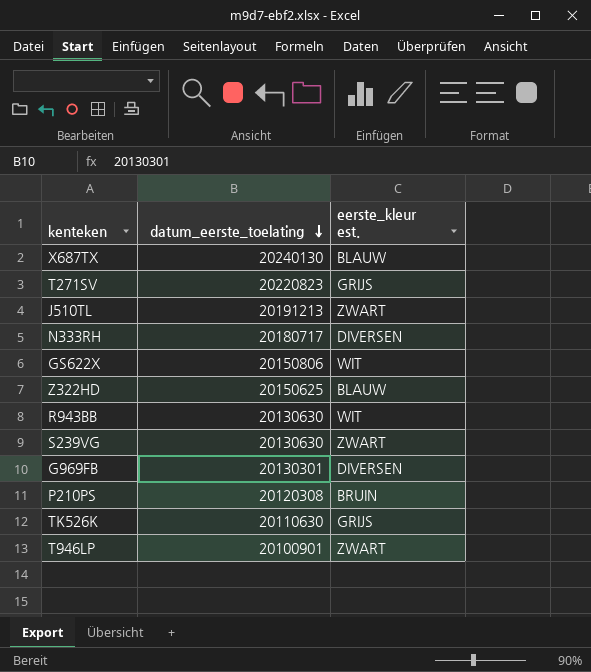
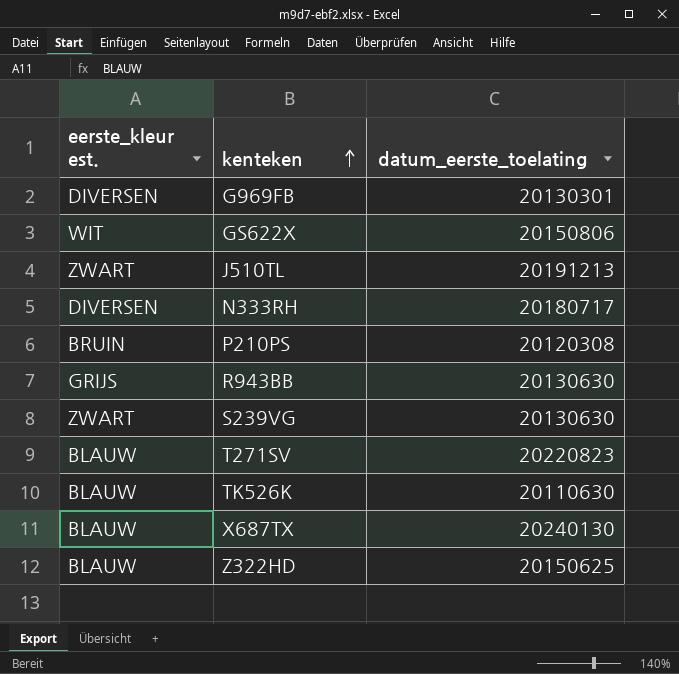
row order: datum_eerste_toelating descending -> kenteken ascending
column eerste_kleur est. | position: 3 -> 1
row T946LP: 20100901 | ZWART -> none
R943BB | eerste_kleur est.: WIT -> GRIJS
T271SV | eerste_kleur est.: GRIJS -> BLAUW
TK526K | eerste_kleur est.: GRIJS -> BLAUW

